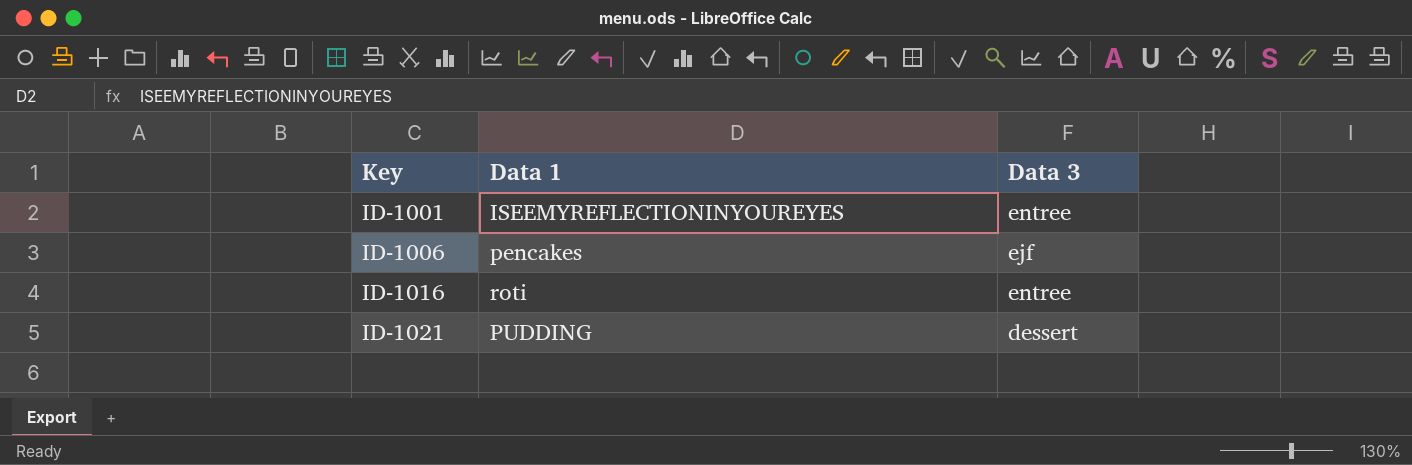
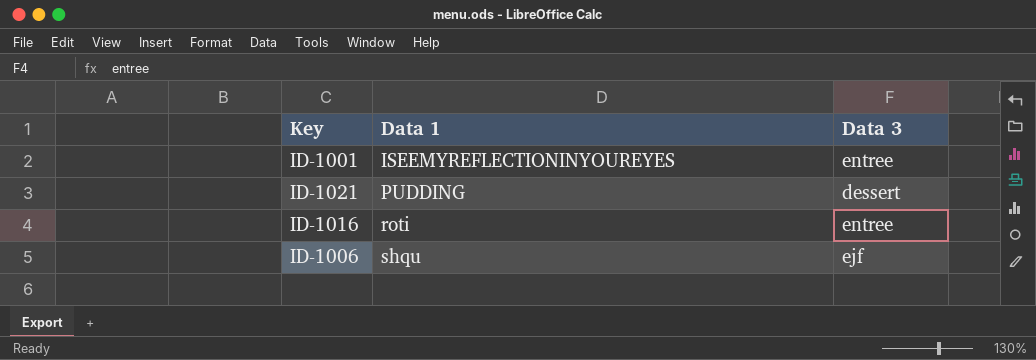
row order: Key ascending -> Data 1 ascending
ID-1006 | Data 1: pencakes -> shqu

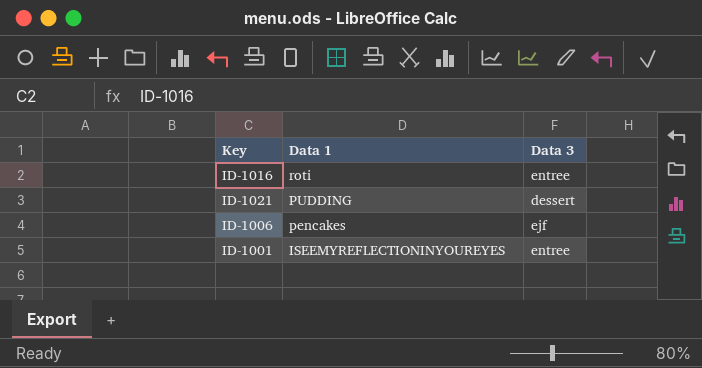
row order: Data 1 ascending -> Data 1 descending
ID-1006 | Data 1: shqu -> pencakes

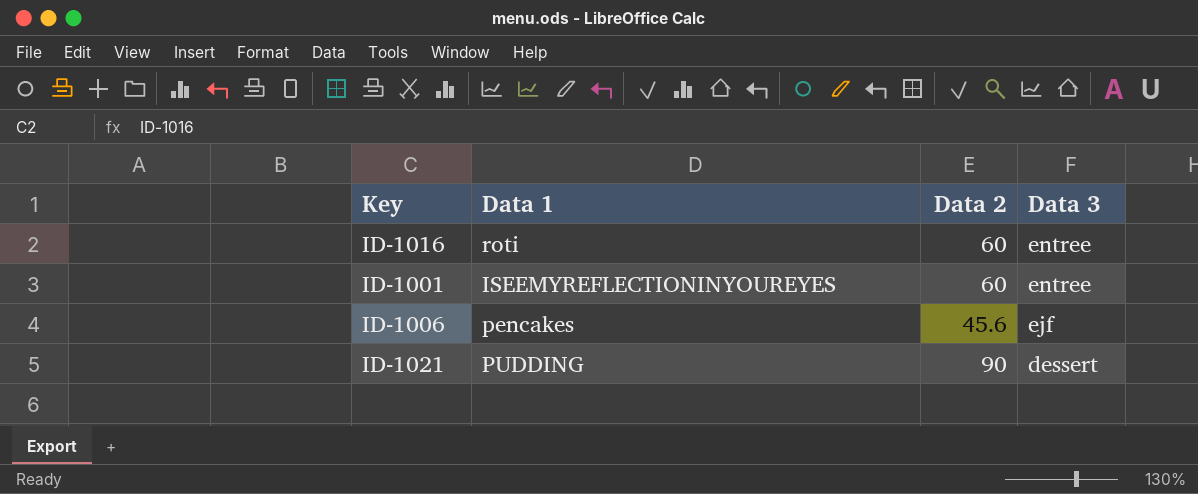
row order: Data 1 descending -> Data 3 descending
column Data 2 | position: none -> 3

